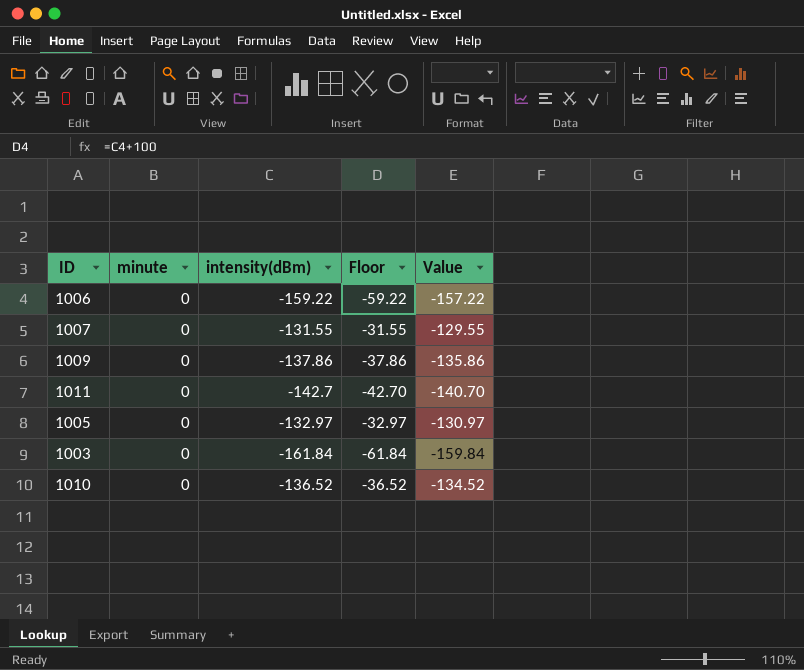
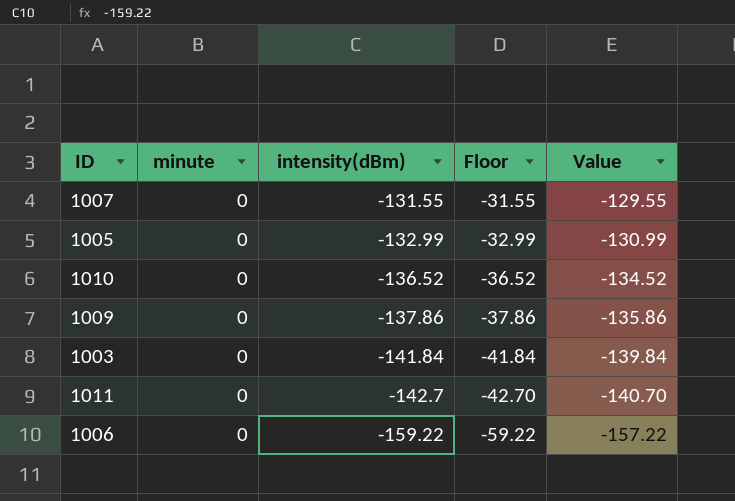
row order: none -> intensity(dBm) descending
1005 | intensity(dBm): -132.97 -> -132.99
1005 | Floor: -32.97 -> -32.99
1005 | Value: -130.97 -> -130.99
1003 | intensity(dBm): -161.84 -> -141.84
1003 | Floor: -61.84 -> -41.84
1003 | Value: -159.84 -> -139.84

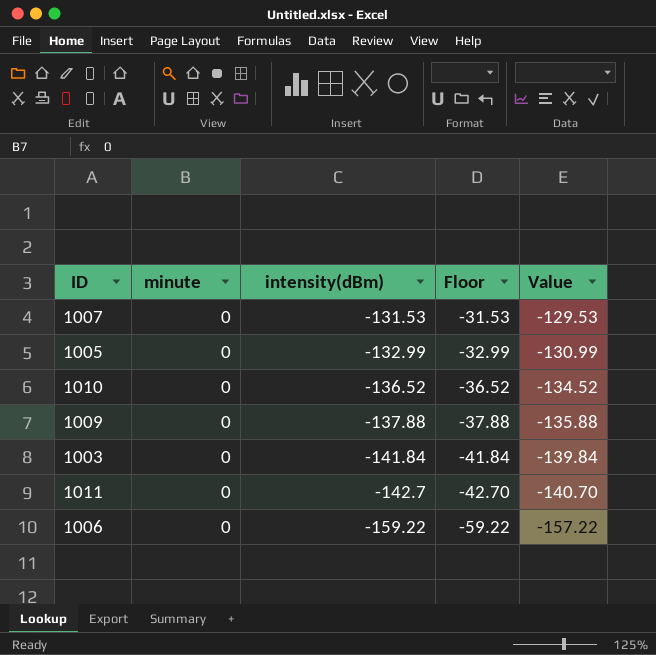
1007 | intensity(dBm): -131.55 -> -131.53
1007 | Floor: -31.55 -> -31.53
1007 | Value: -129.55 -> -129.53
1009 | intensity(dBm): -137.86 -> -137.88
1009 | Floor: -37.86 -> -37.88
1009 | Value: -135.86 -> -135.88

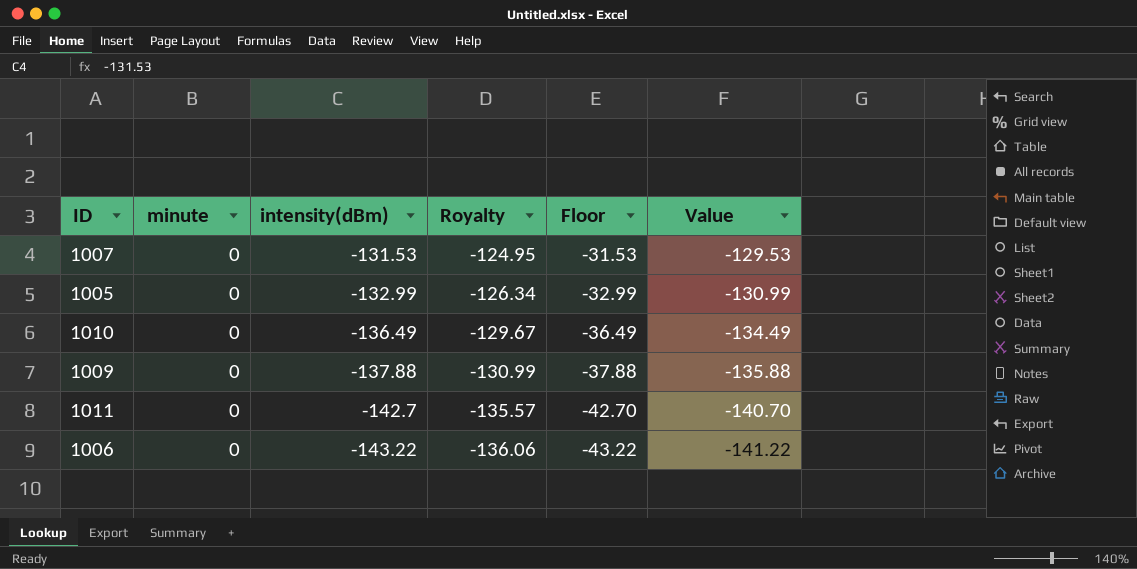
column Royalty | formula: none -> [intensity(dBm)] * 0.95
row 1003: 0 | -141.84 | -41.84 | -139.84 -> none
1010 | intensity(dBm): -136.52 -> -136.49
1010 | Floor: -36.52 -> -36.49
1010 | Value: -134.52 -> -134.49
1006 | intensity(dBm): -159.22 -> -143.22
1006 | Floor: -59.22 -> -43.22
1006 | Value: -157.22 -> -141.22

